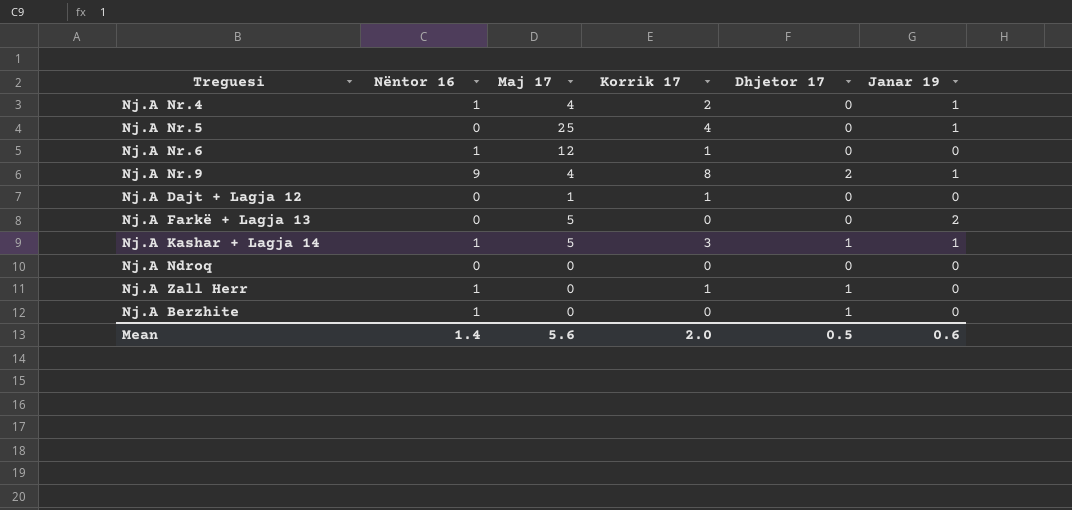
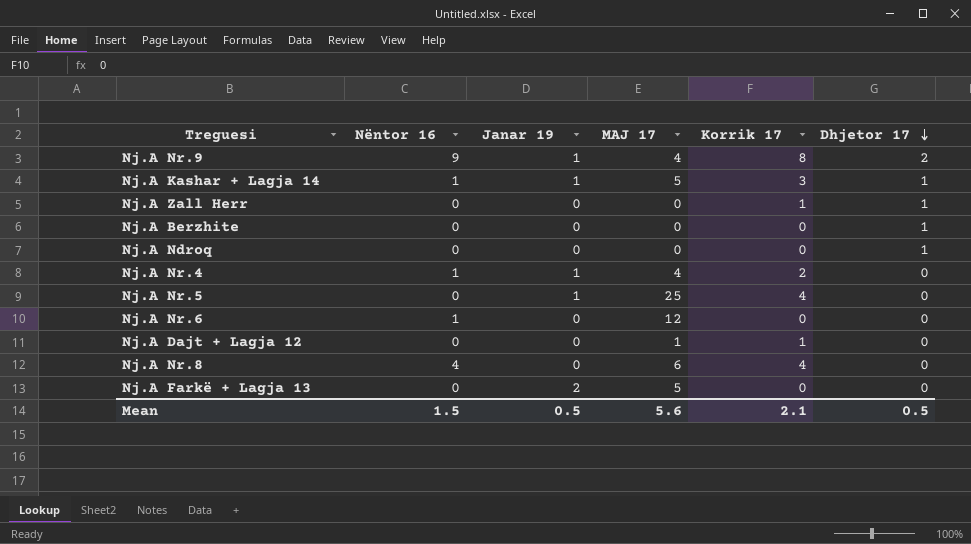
row order: none -> Dhjetor 17 descending
column Janar 19 | position: 6 -> 3
column name: Maj 17 -> MAJ 17
Nj.A Zall Herr | Nëntor 16: 1 -> 0
Nj.A Berzhite | Nëntor 16: 1 -> 0
Nj.A Ndroq | Dhjetor 17: 0 -> 1
Nj.A Nr.6 | Korrik 17: 1 -> 0
row Nj.A Nr.8: none -> 4 | 0 | 6 | 4 | 0
Mean | Nëntor 16: 1.4 -> 1.5
Mean | Janar 19: 0.6 -> 0.5
Mean | Korrik 17: 2.0 -> 2.1

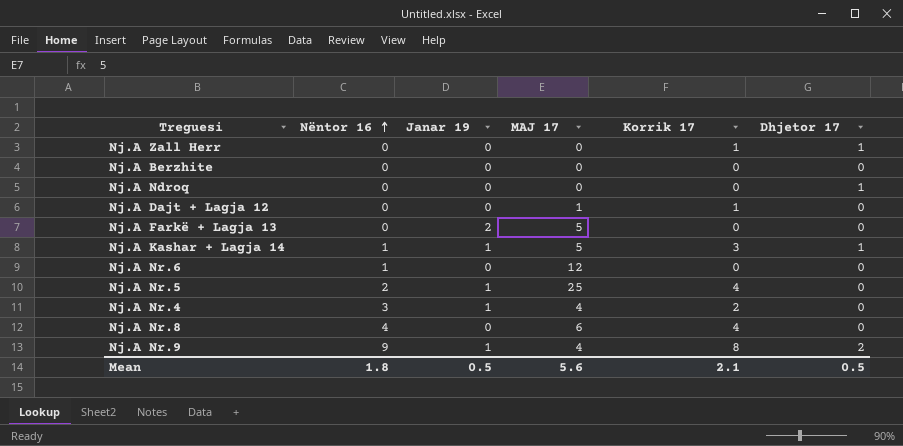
row order: Dhjetor 17 descending -> Nëntor 16 ascending
Nj.A Berzhite | Dhjetor 17: 1 -> 0
Nj.A Nr.5 | Nëntor 16: 0 -> 2
Nj.A Nr.4 | Nëntor 16: 1 -> 3
Mean | Nëntor 16: 1.5 -> 1.8

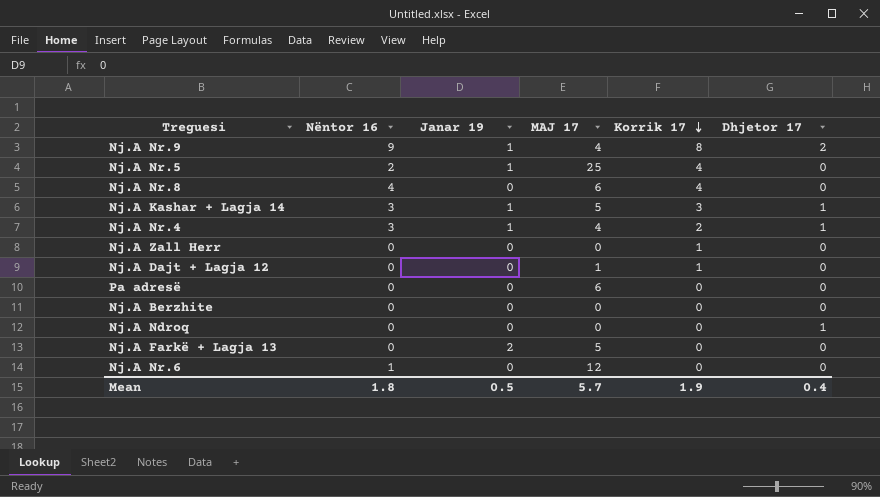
row order: Nëntor 16 ascending -> Korrik 17 descending
Nj.A Kashar + Lagja 14 | Nëntor 16: 1 -> 3
Nj.A Nr.4 | Dhjetor 17: 0 -> 1
Nj.A Zall Herr | Dhjetor 17: 1 -> 0
row Pa adresë: none -> 0 | 0 | 6 | 0 | 0
Mean | MAJ 17: 5.6 -> 5.7
Mean | Korrik 17: 2.1 -> 1.9
Mean | Dhjetor 17: 0.5 -> 0.4

